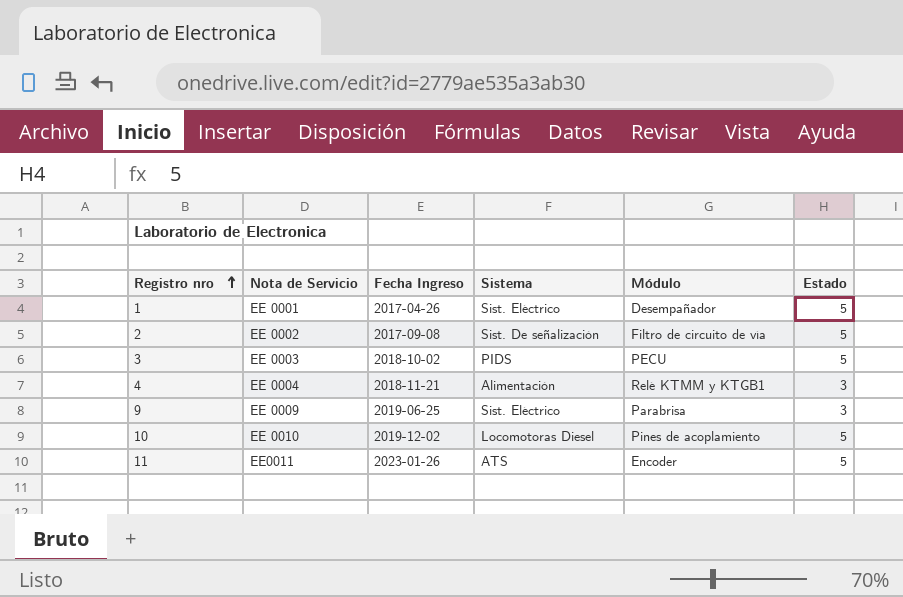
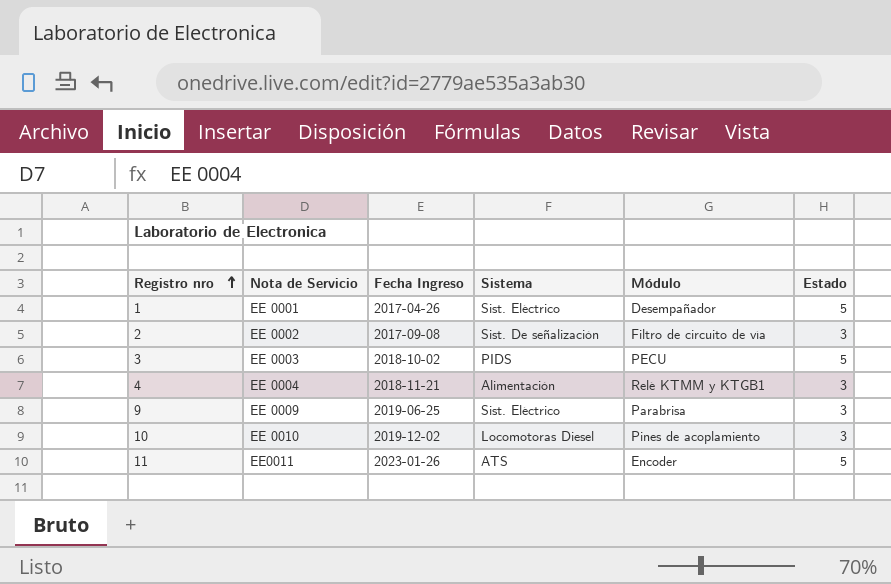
2 | Estado: 5 -> 3
10 | Estado: 5 -> 3

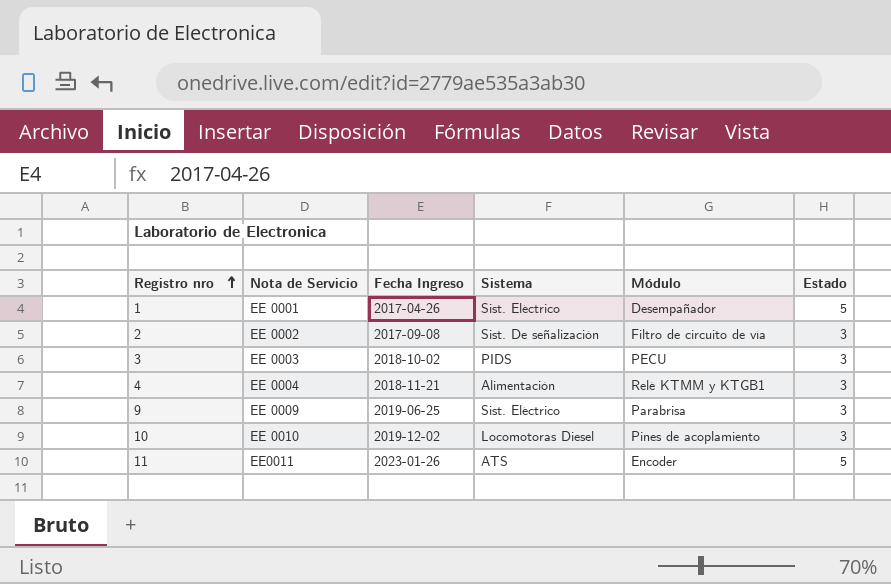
3 | Estado: 5 -> 3

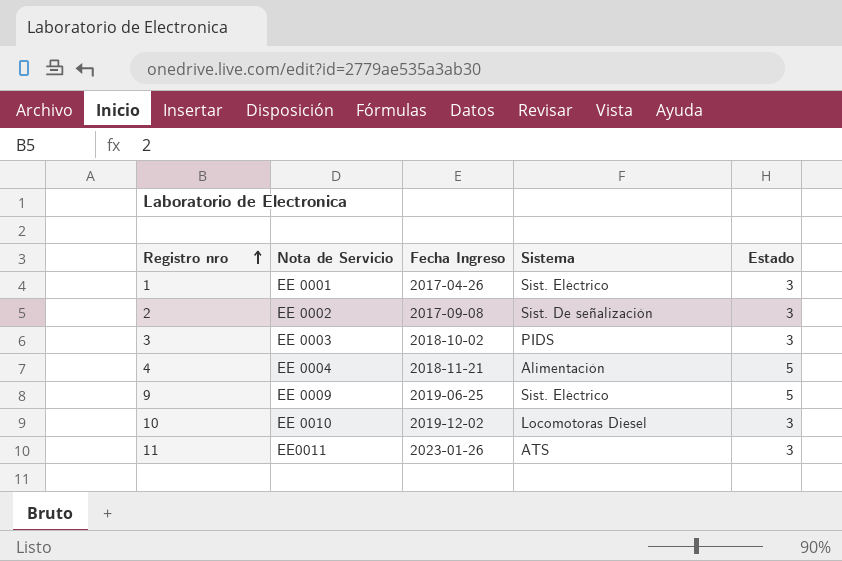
column Módulo | position: 5 -> none
1 | Estado: 5 -> 3
4 | Estado: 3 -> 5
9 | Estado: 3 -> 5
11 | Estado: 5 -> 3

